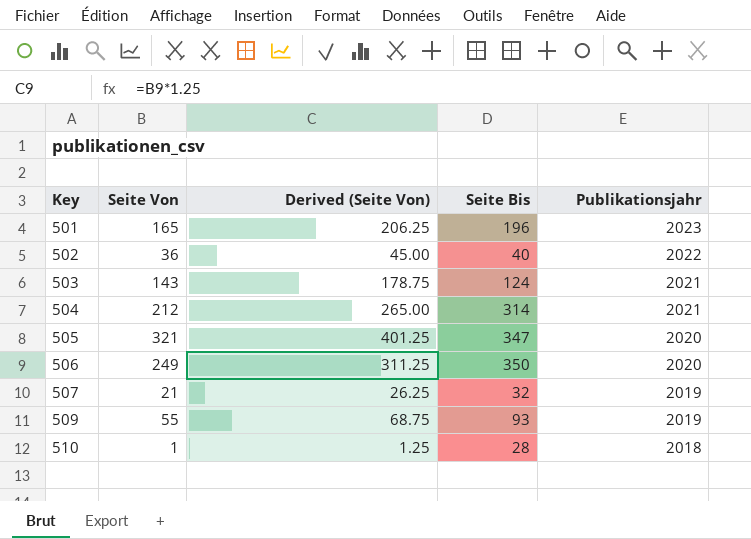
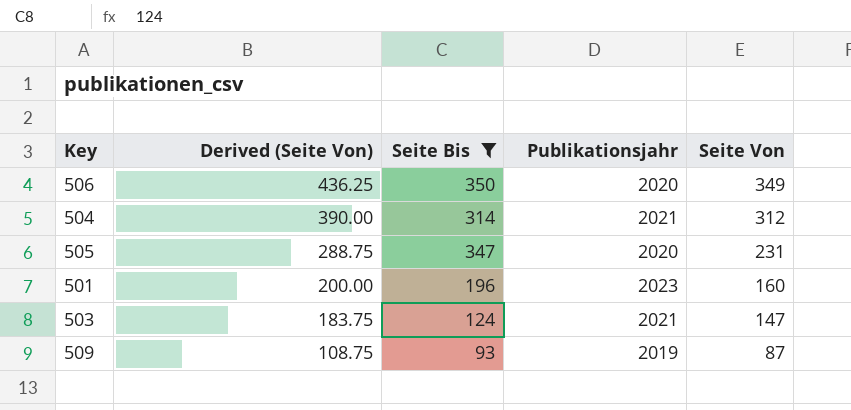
filter: none -> Seite Bis >= 93
row order: Key ascending -> Derived (Seite Von) descending
column Seite Von | position: 2 -> 5
506 | Derived (Seite Von): 311.25 -> 436.25
506 | Seite Von: 249 -> 349
504 | Derived (Seite Von): 265.00 -> 390.00
504 | Seite Von: 212 -> 312
505 | Derived (Seite Von): 401.25 -> 288.75
505 | Seite Von: 321 -> 231
501 | Derived (Seite Von): 206.25 -> 200.00
501 | Seite Von: 165 -> 160
503 | Derived (Seite Von): 178.75 -> 183.75
503 | Seite Von: 143 -> 147
509 | Derived (Seite Von): 68.75 -> 108.75
509 | Seite Von: 55 -> 87

